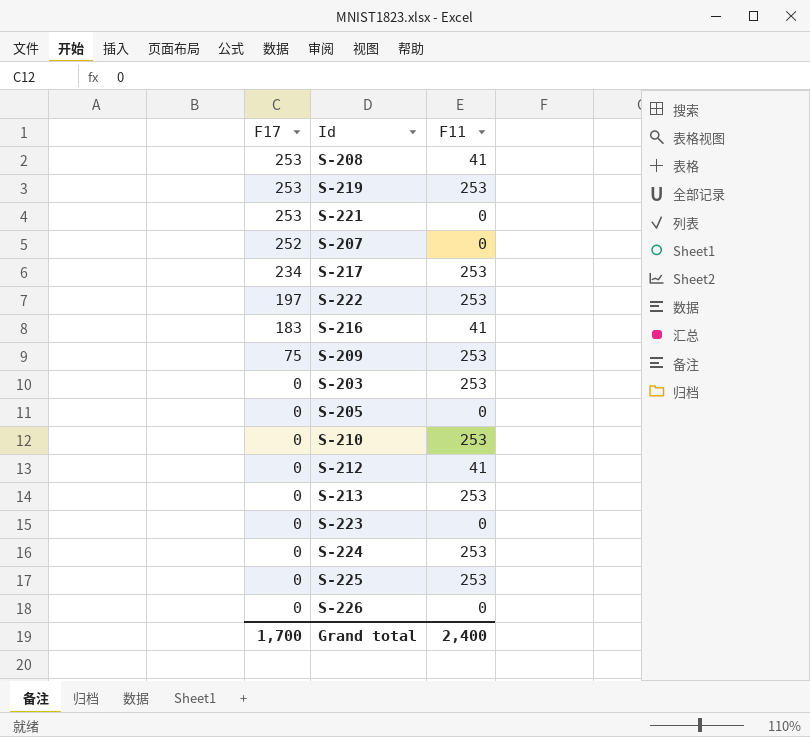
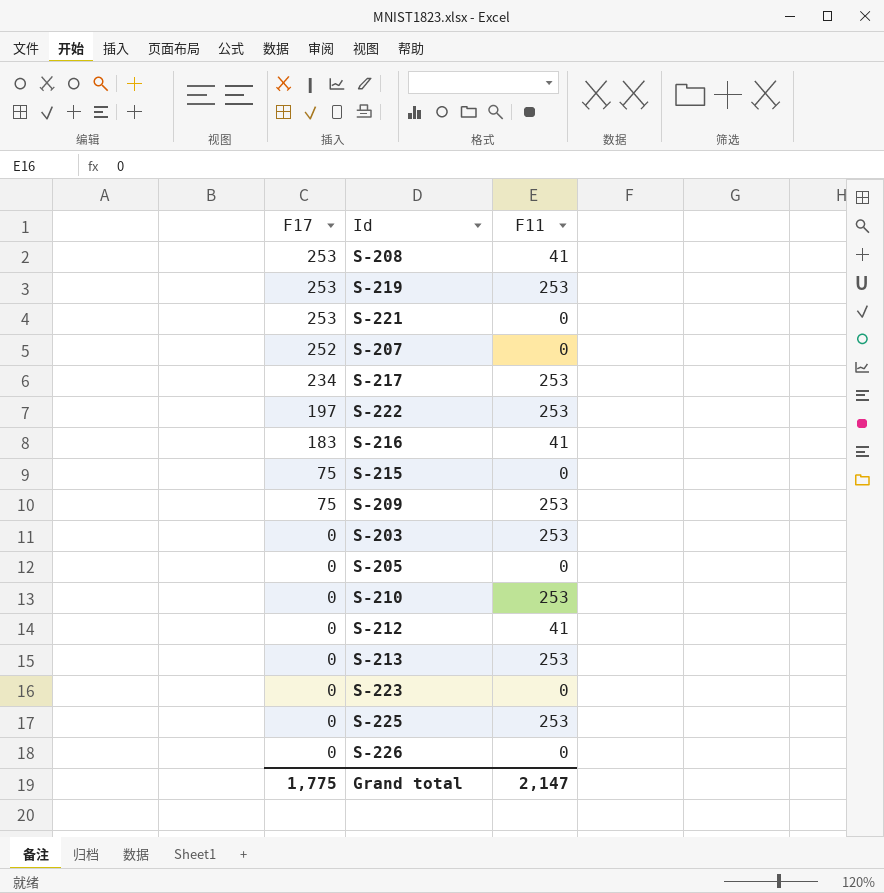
row S-224: 0 | 253 -> none
row S-215: none -> 75 | 0
Grand total | F17: 1,700 -> 1,775
Grand total | F11: 2,400 -> 2,147

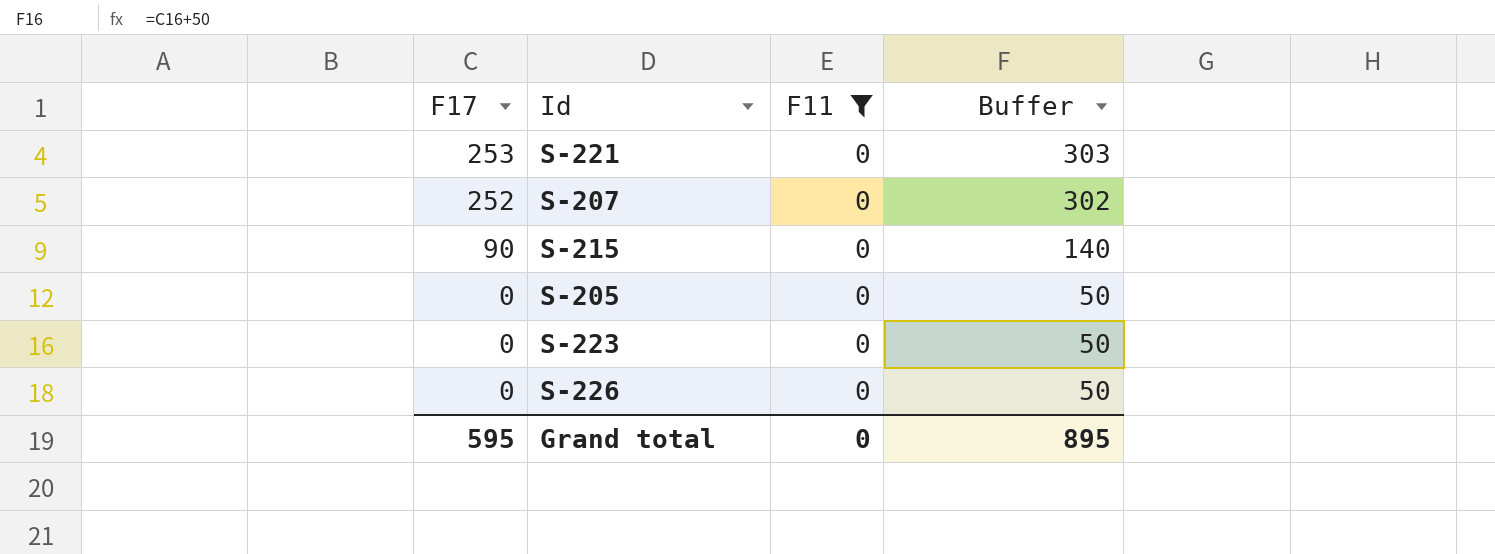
filter: none -> F11 = 0
column Buffer | formula: none -> [F17] + 50
S-215 | F17: 75 -> 90
Grand total | F17: 1,775 -> 595
Grand total | F11: 2,147 -> 0

